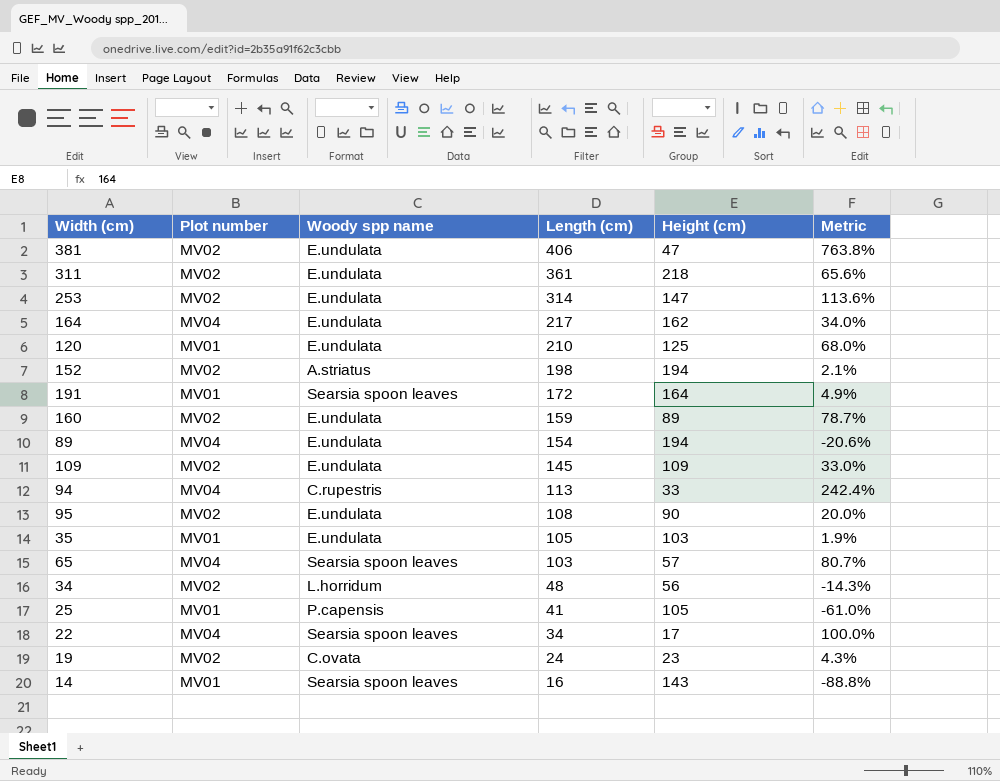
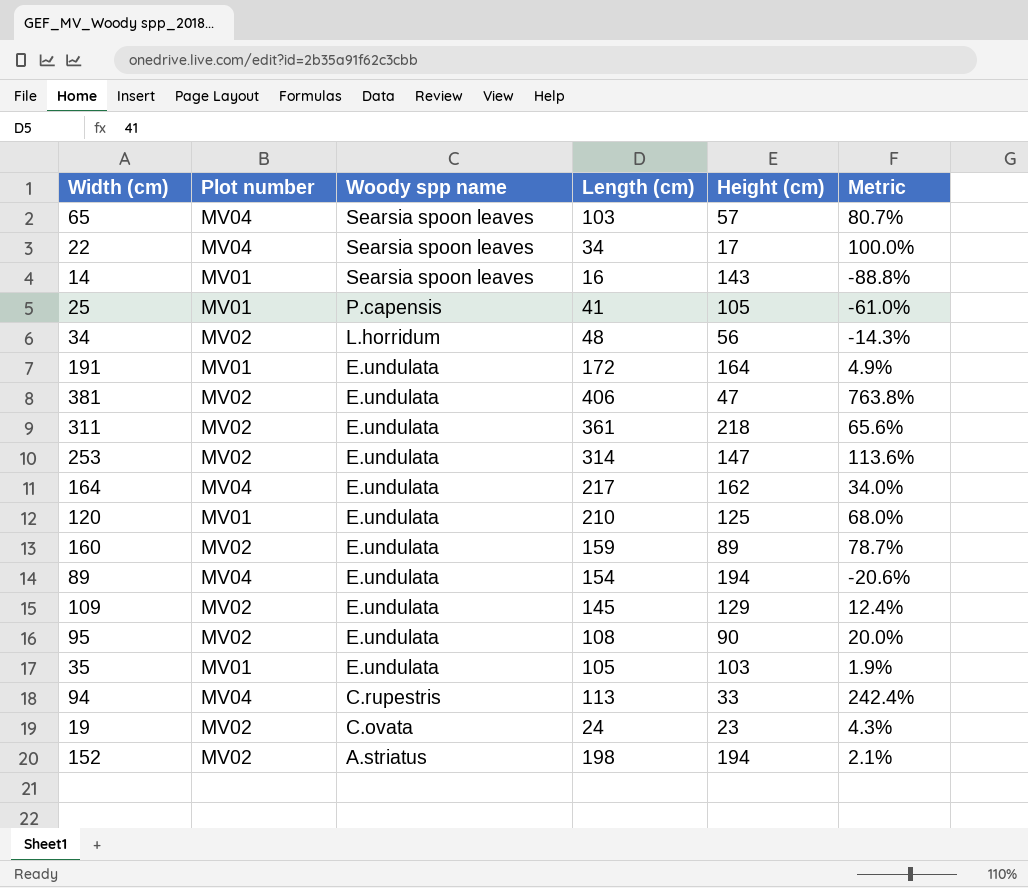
row order: Length (cm) descending -> Woody spp name descending
191 | Woody spp name: Searsia spoon leaves -> E.undulata
109 | Height (cm): 109 -> 129
109 | Metric: 33.0% -> 12.4%

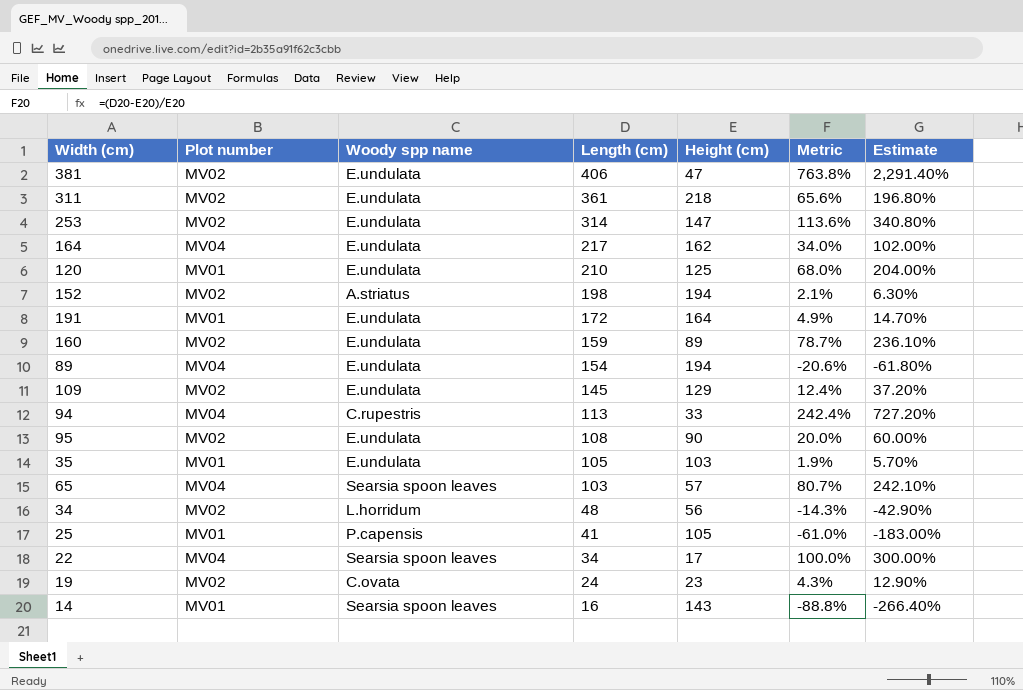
row order: Woody spp name descending -> Length (cm) descending
column Estimate | formula: none -> [Metric] * 3

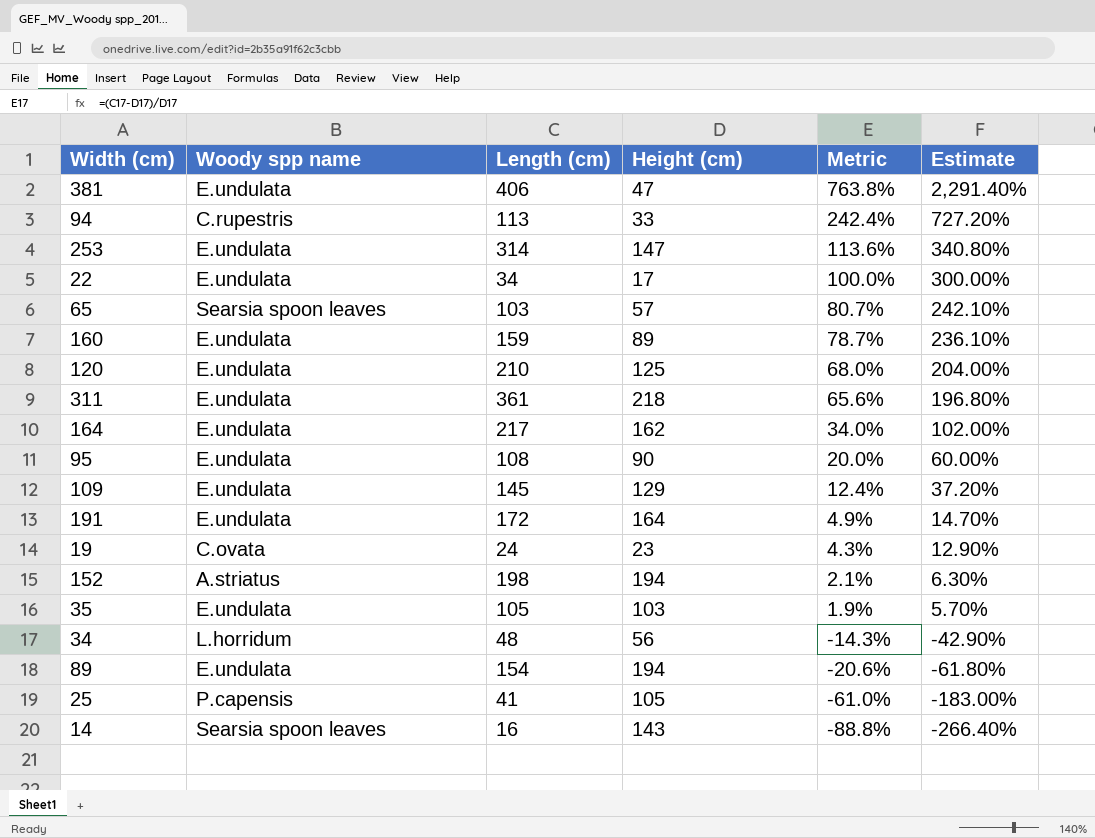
row order: Length (cm) descending -> Metric descending
column Plot number | position: 2 -> none
22 | Woody spp name: Searsia spoon leaves -> E.undulata

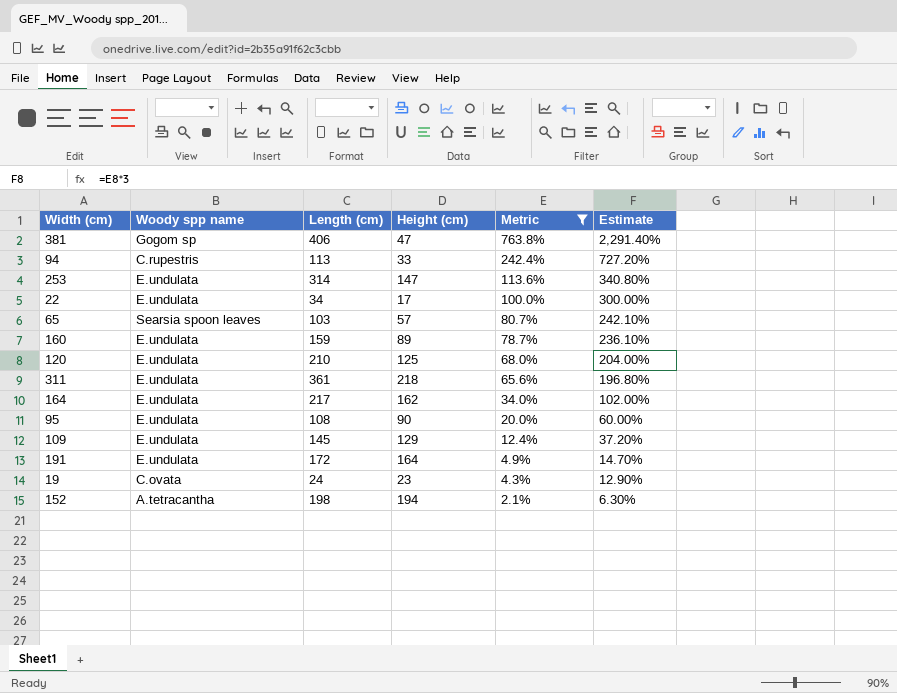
filter: none -> Metric >= 2.1%
381 | Woody spp name: E.undulata -> Gogom sp
152 | Woody spp name: A.striatus -> A.tetracantha

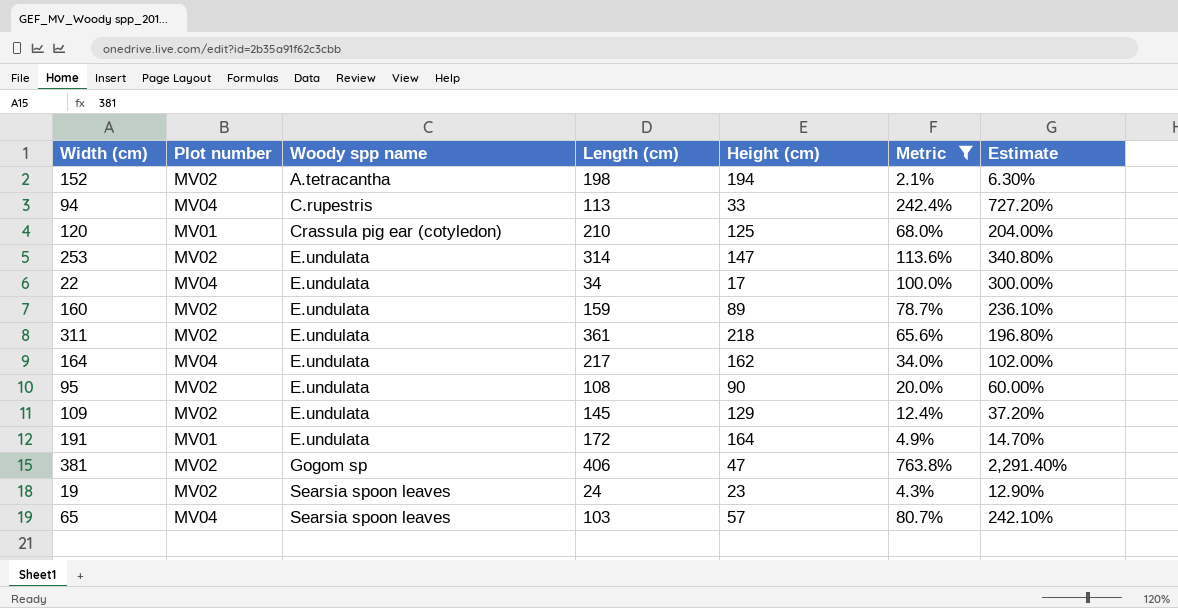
row order: Metric descending -> Woody spp name ascending
column Plot number | position: none -> 2
120 | Woody spp name: E.undulata -> Crassula pig ear (cotyledon)
19 | Woody spp name: C.ovata -> Searsia spoon leaves

